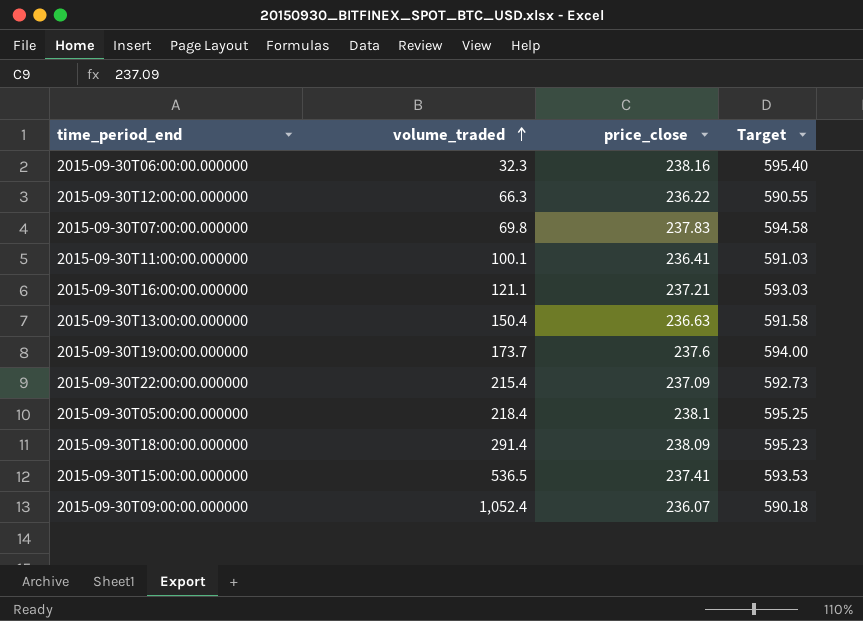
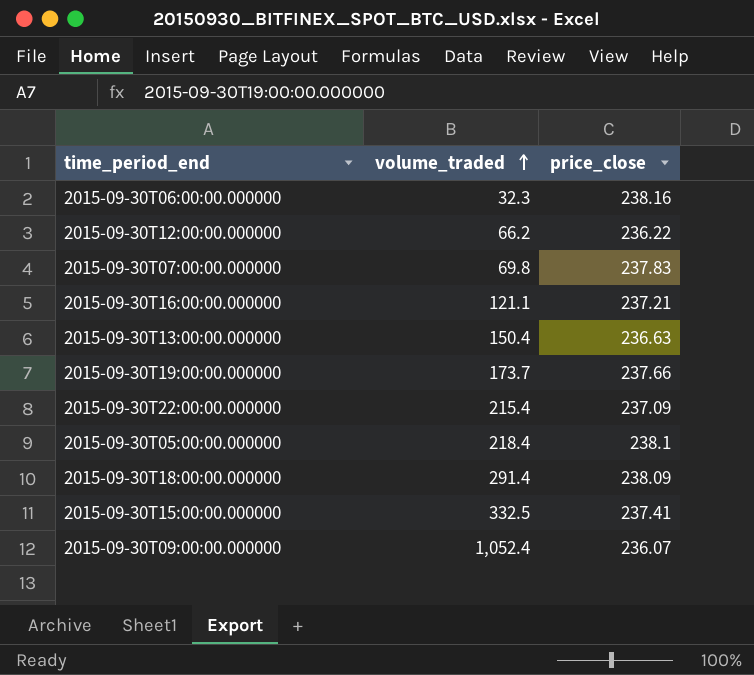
column Target | formula: [price_close] * 2.5 -> none
row 2015-09-30T11:00:00.000000: 100.1 | 236.41 | 591.03 -> none
2015-09-30T12:00:00.000000 | volume_traded: 66.3 -> 66.2
2015-09-30T19:00:00.000000 | price_close: 237.6 -> 237.66
2015-09-30T15:00:00.000000 | volume_traded: 536.5 -> 332.5

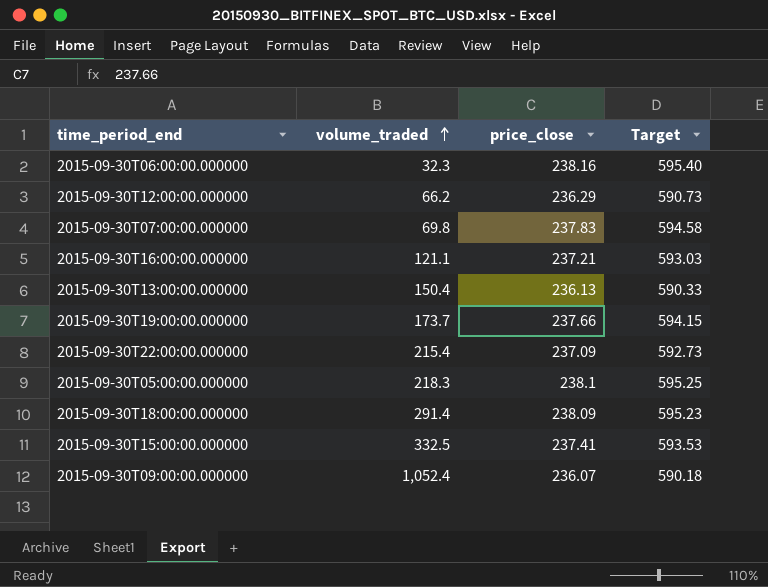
column Target | formula: none -> [price_close] * 2.5
2015-09-30T12:00:00.000000 | price_close: 236.22 -> 236.29
2015-09-30T13:00:00.000000 | price_close: 236.63 -> 236.13
2015-09-30T05:00:00.000000 | volume_traded: 218.4 -> 218.3

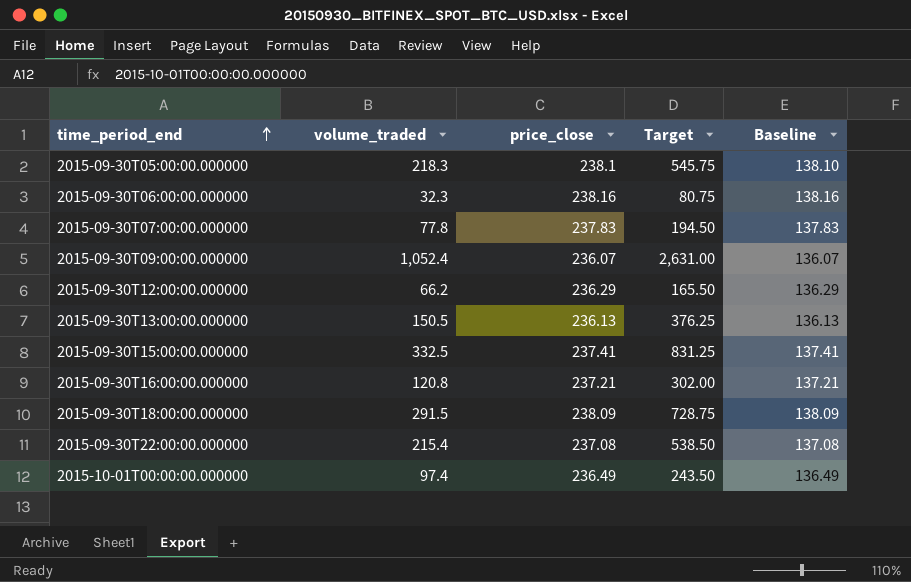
row order: volume_traded ascending -> time_period_end ascending
column Target | formula: [price_close] * 2.5 -> [volume_traded] * 2.5
column Baseline | formula: none -> [price_close] - 100
row 2015-09-30T19:00:00.000000: 173.7 | 237.66 | 594.15 -> none
2015-09-30T07:00:00.000000 | volume_traded: 69.8 -> 77.8
2015-09-30T13:00:00.000000 | volume_traded: 150.4 -> 150.5
2015-09-30T16:00:00.000000 | volume_traded: 121.1 -> 120.8
2015-09-30T18:00:00.000000 | volume_traded: 291.4 -> 291.5
2015-09-30T22:00:00.000000 | price_close: 237.09 -> 237.08
row 2015-10-01T00:00:00.000000: none -> 97.4 | 236.49 | 243.50 | 136.49

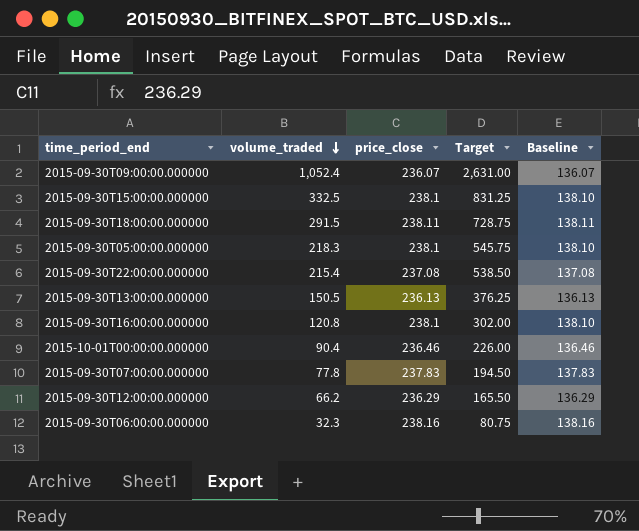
row order: time_period_end ascending -> volume_traded descending
2015-09-30T15:00:00.000000 | price_close: 237.41 -> 238.1
2015-09-30T15:00:00.000000 | Baseline: 137.41 -> 138.10
2015-09-30T18:00:00.000000 | price_close: 238.09 -> 238.11
2015-09-30T18:00:00.000000 | Baseline: 138.09 -> 138.11
2015-09-30T16:00:00.000000 | price_close: 237.21 -> 238.1
2015-09-30T16:00:00.000000 | Baseline: 137.21 -> 138.10
2015-10-01T00:00:00.000000 | volume_traded: 97.4 -> 90.4
2015-10-01T00:00:00.000000 | price_close: 236.49 -> 236.46
2015-10-01T00:00:00.000000 | Target: 243.50 -> 226.00
2015-10-01T00:00:00.000000 | Baseline: 136.49 -> 136.46

